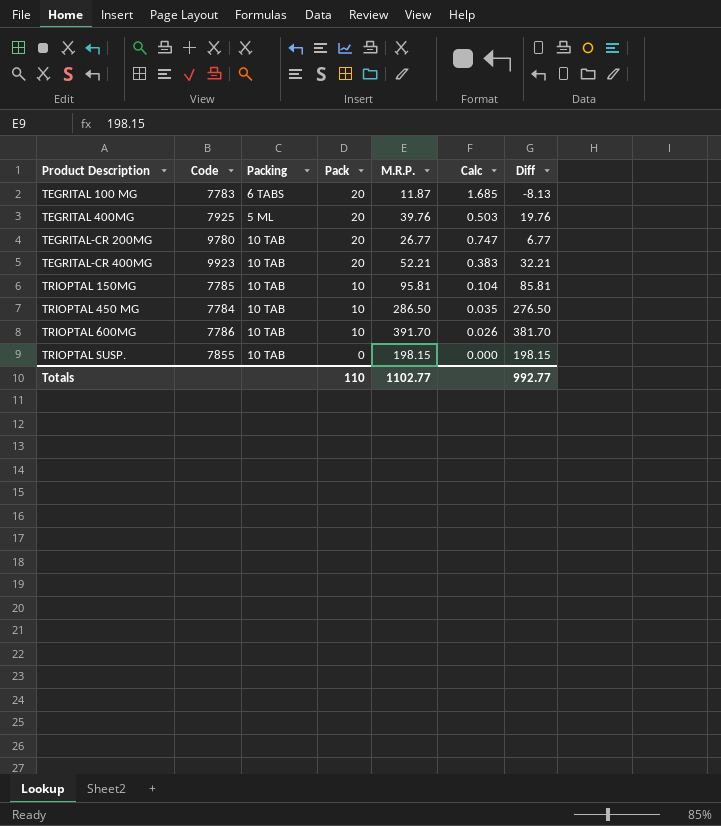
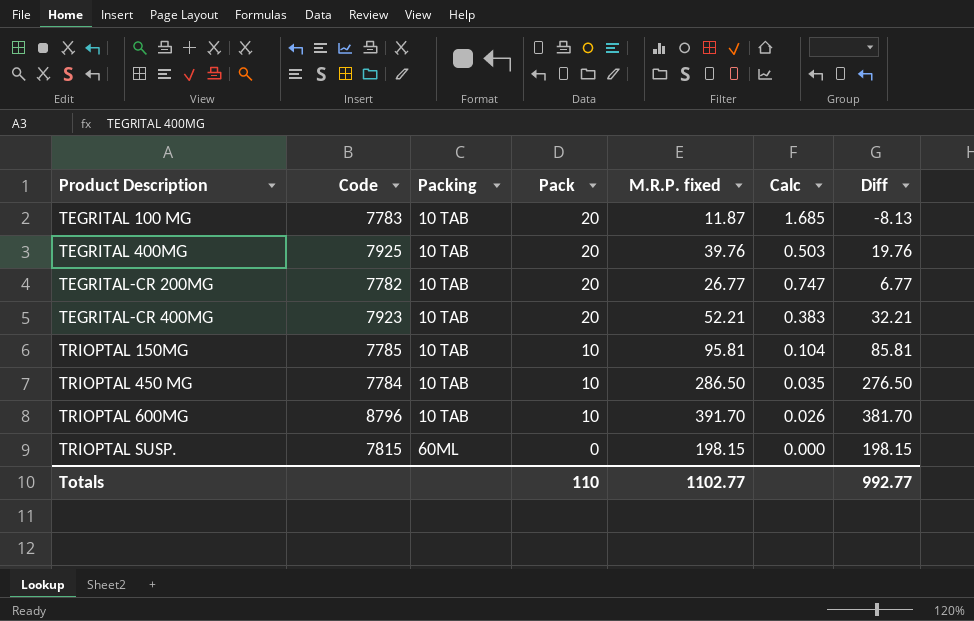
column name: M.R.P. -> M.R.P. fixed
TEGRITAL 100 MG | Packing: 6 TABS -> 10 TAB
TEGRITAL 400MG | Packing: 5 ML -> 10 TAB
TEGRITAL-CR 200MG | Code: 9780 -> 7782
TEGRITAL-CR 400MG | Code: 9923 -> 7923
TRIOPTAL 600MG | Code: 7786 -> 8796
TRIOPTAL SUSP. | Code: 7855 -> 7815
TRIOPTAL SUSP. | Packing: 10 TAB -> 60ML

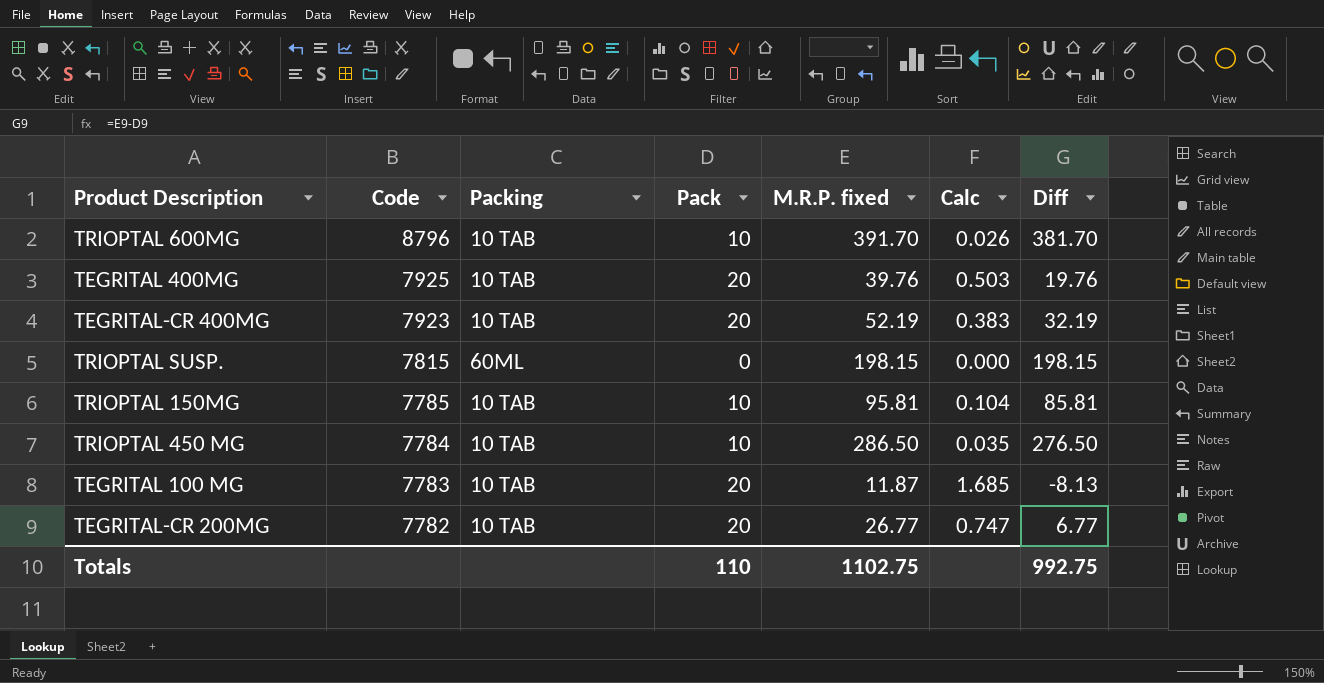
row order: Product Description ascending -> Code descending
TEGRITAL-CR 400MG | M.R.P. fixed: 52.21 -> 52.19
TEGRITAL-CR 400MG | Diff: 32.21 -> 32.19
Totals | M.R.P. fixed: 1102.77 -> 1102.75
Totals | Diff: 992.77 -> 992.75

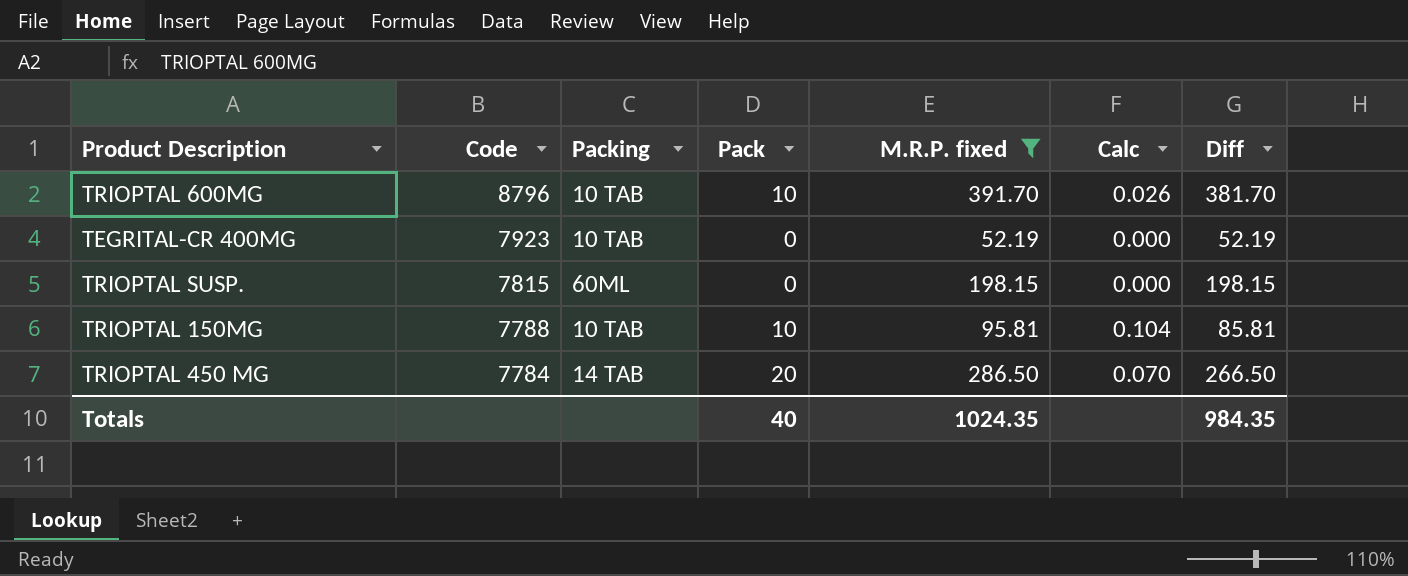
filter: none -> M.R.P. fixed >= 52.19
TEGRITAL-CR 400MG | Pack: 20 -> 0
TEGRITAL-CR 400MG | Calc: 0.383 -> 0.000
TEGRITAL-CR 400MG | Diff: 32.19 -> 52.19
TRIOPTAL 150MG | Code: 7785 -> 7788
TRIOPTAL 450 MG | Packing: 10 TAB -> 14 TAB
TRIOPTAL 450 MG | Pack: 10 -> 20
TRIOPTAL 450 MG | Calc: 0.035 -> 0.070
TRIOPTAL 450 MG | Diff: 276.50 -> 266.50
Totals | Pack: 110 -> 40
Totals | M.R.P. fixed: 1102.75 -> 1024.35
Totals | Diff: 992.75 -> 984.35

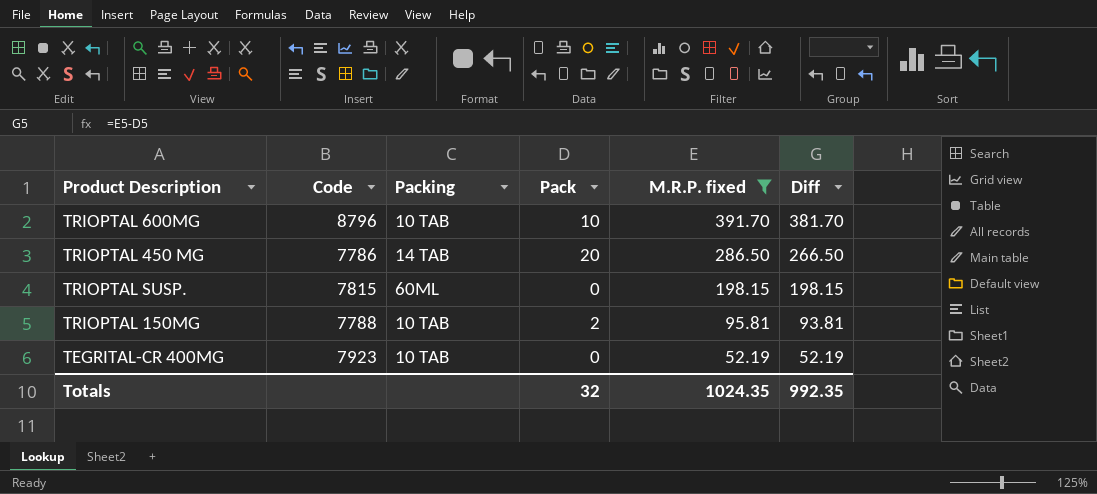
row order: Code descending -> M.R.P. fixed descending
column Calc | formula: [Pack] / [M.R.P. fixed] -> none
TRIOPTAL 450 MG | Code: 7784 -> 7786
TRIOPTAL 150MG | Pack: 10 -> 2
TRIOPTAL 150MG | Diff: 85.81 -> 93.81
Totals | Pack: 40 -> 32
Totals | Diff: 984.35 -> 992.35

